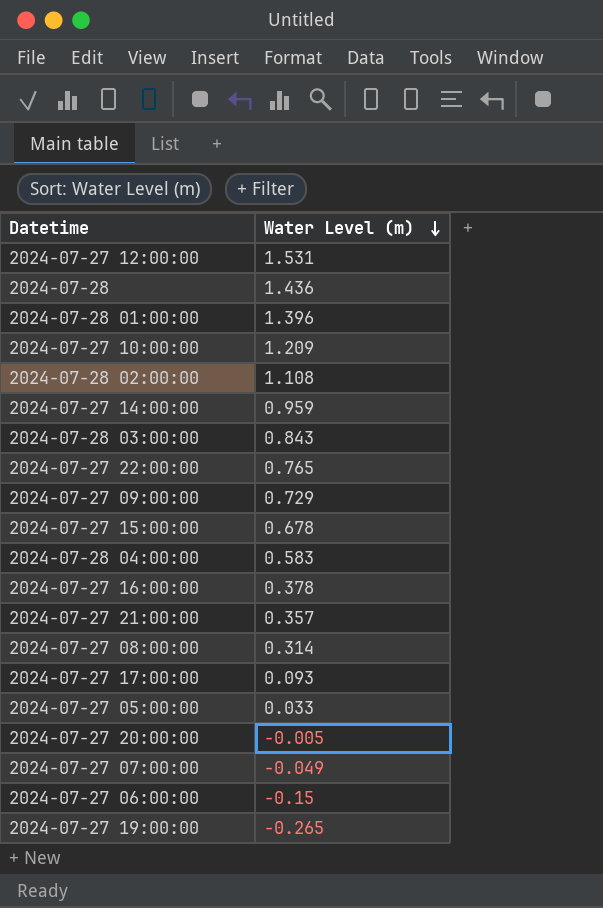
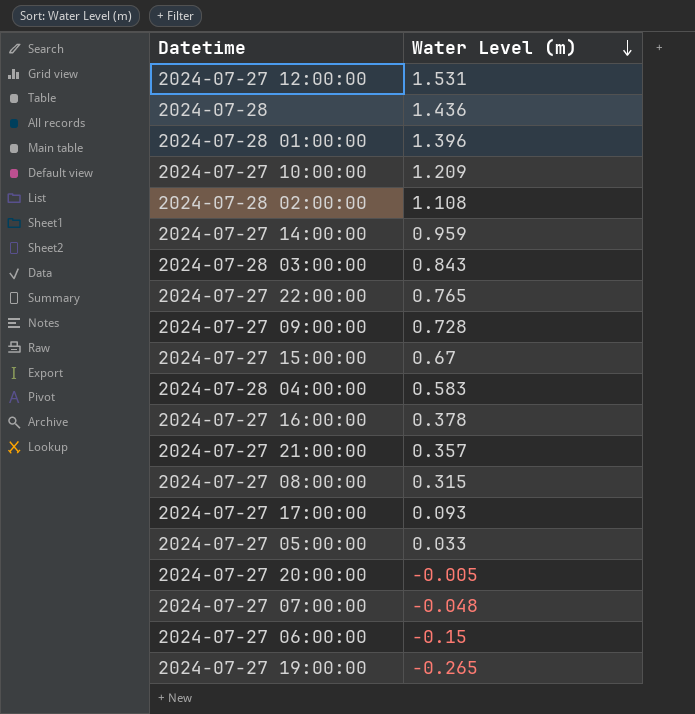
2024-07-27 09:00:00 | Water Level (m): 0.729 -> 0.728
2024-07-27 15:00:00 | Water Level (m): 0.678 -> 0.67
2024-07-27 08:00:00 | Water Level (m): 0.314 -> 0.315
2024-07-27 07:00:00 | Water Level (m): -0.049 -> -0.048

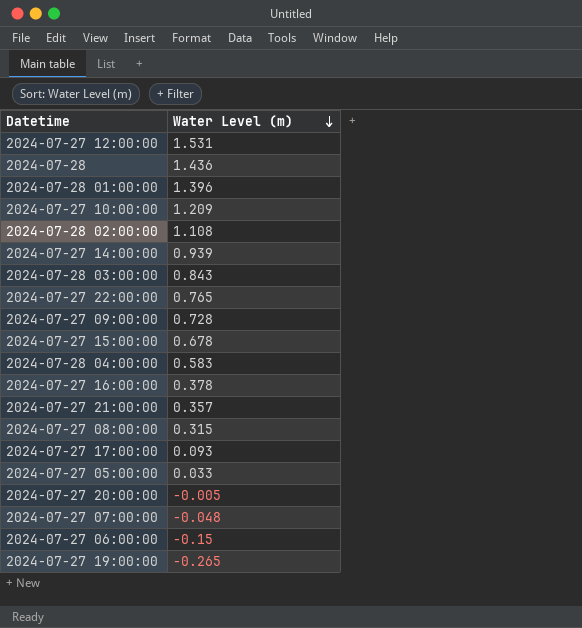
2024-07-27 14:00:00 | Water Level (m): 0.959 -> 0.939
2024-07-27 15:00:00 | Water Level (m): 0.67 -> 0.678

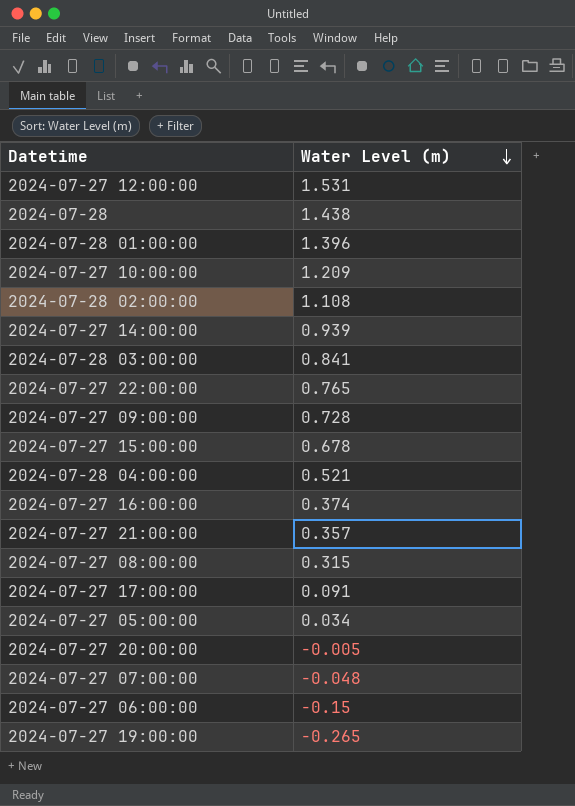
2024-07-28 | Water Level (m): 1.436 -> 1.438
2024-07-28 03:00:00 | Water Level (m): 0.843 -> 0.841
2024-07-28 04:00:00 | Water Level (m): 0.583 -> 0.521
2024-07-27 16:00:00 | Water Level (m): 0.378 -> 0.374
2024-07-27 17:00:00 | Water Level (m): 0.093 -> 0.091
2024-07-27 05:00:00 | Water Level (m): 0.033 -> 0.034

